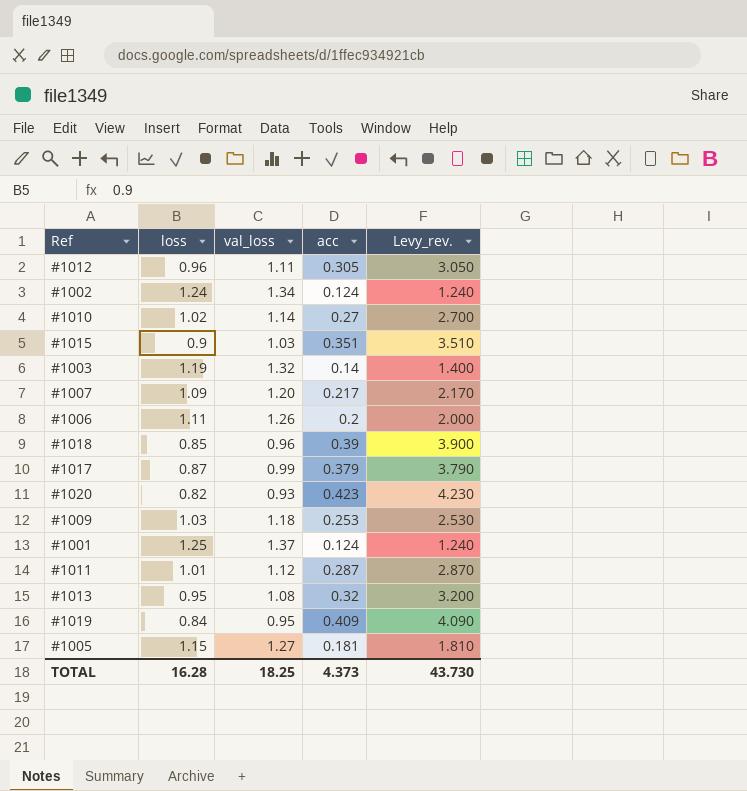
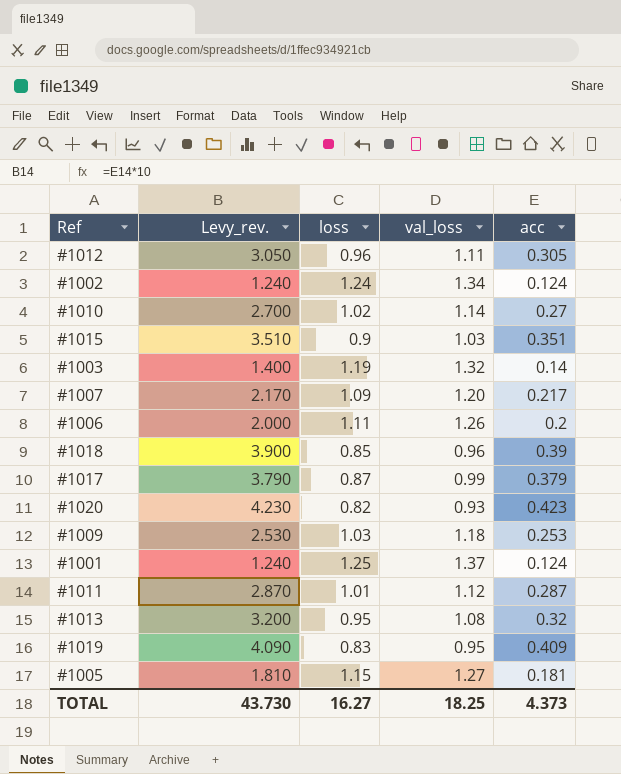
column Levy_rev. | position: 5 -> 2
#1019 | loss: 0.84 -> 0.83
TOTAL | loss: 16.28 -> 16.27

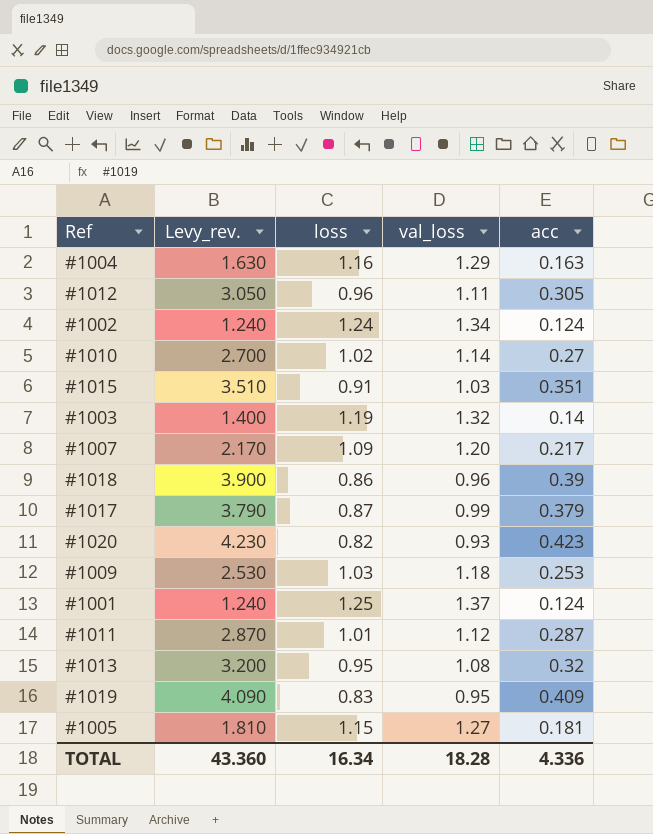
row #1006: 2.000 | 1.11 | 1.26 | 0.2 -> none
row #1004: none -> 1.630 | 1.16 | 1.29 | 0.163
#1015 | loss: 0.9 -> 0.91
#1018 | loss: 0.85 -> 0.86
TOTAL | Levy_rev.: 43.730 -> 43.360
TOTAL | loss: 16.27 -> 16.34
TOTAL | val_loss: 18.25 -> 18.28
TOTAL | acc: 4.373 -> 4.336

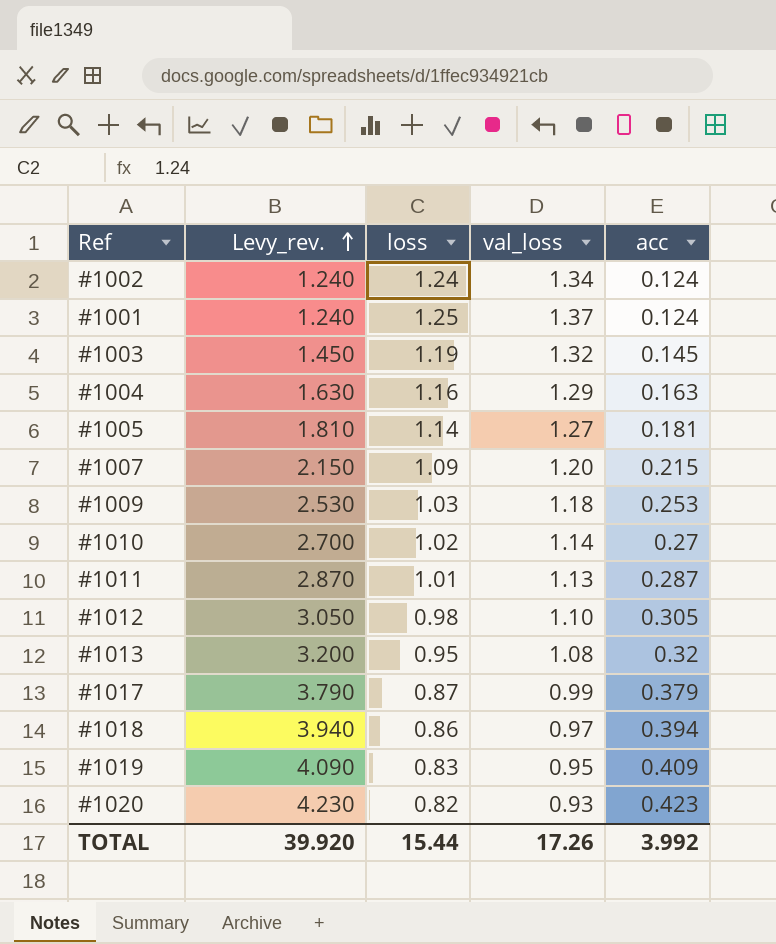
row order: none -> Levy_rev. ascending
row #1015: 3.510 | 0.91 | 1.03 | 0.351 -> none
#1003 | Levy_rev.: 1.400 -> 1.450
#1003 | acc: 0.14 -> 0.145
#1005 | loss: 1.15 -> 1.14
#1007 | Levy_rev.: 2.170 -> 2.150
#1007 | acc: 0.217 -> 0.215
#1011 | val_loss: 1.12 -> 1.13
#1012 | loss: 0.96 -> 0.98
#1012 | val_loss: 1.11 -> 1.10
#1018 | Levy_rev.: 3.900 -> 3.940
#1018 | val_loss: 0.96 -> 0.97
#1018 | acc: 0.39 -> 0.394
TOTAL | Levy_rev.: 43.360 -> 39.920
TOTAL | loss: 16.34 -> 15.44
TOTAL | val_loss: 18.28 -> 17.26
TOTAL | acc: 4.336 -> 3.992

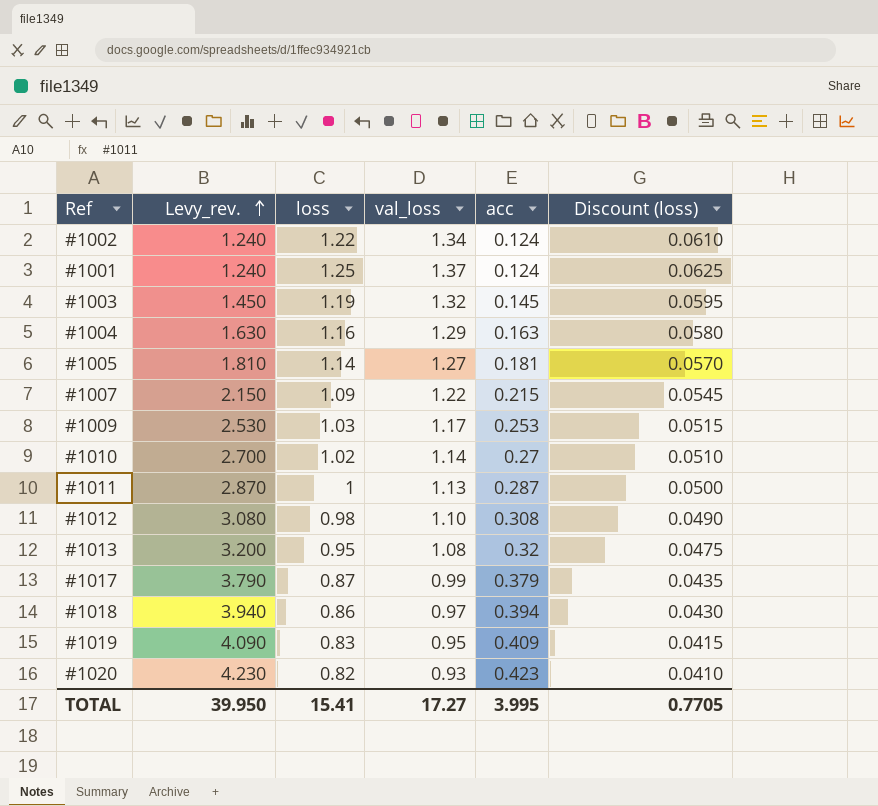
column Discount (loss) | formula: none -> [loss] * 0.05
#1002 | loss: 1.24 -> 1.22
#1007 | val_loss: 1.20 -> 1.22
#1009 | val_loss: 1.18 -> 1.17
#1011 | loss: 1.01 -> 1
#1012 | Levy_rev.: 3.050 -> 3.080
#1012 | acc: 0.305 -> 0.308
TOTAL | Levy_rev.: 39.920 -> 39.950
TOTAL | loss: 15.44 -> 15.41
TOTAL | val_loss: 17.26 -> 17.27
TOTAL | acc: 3.992 -> 3.995

